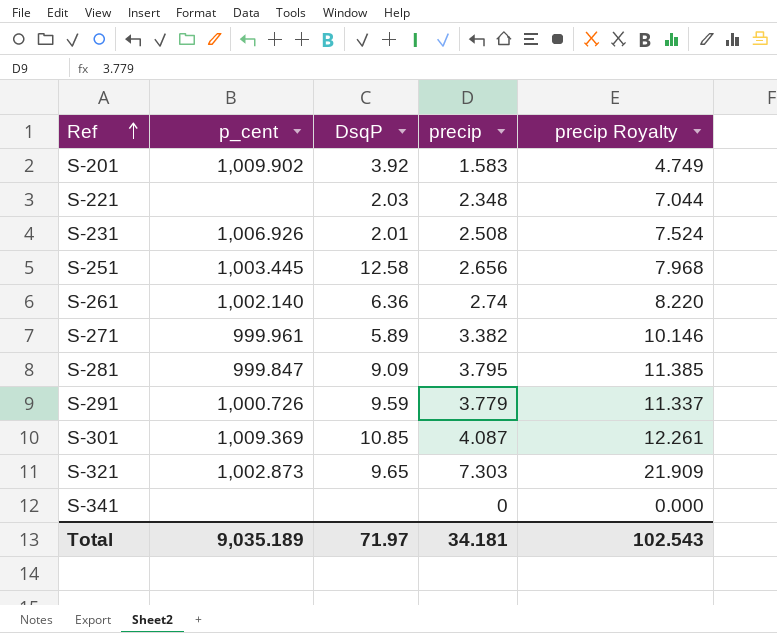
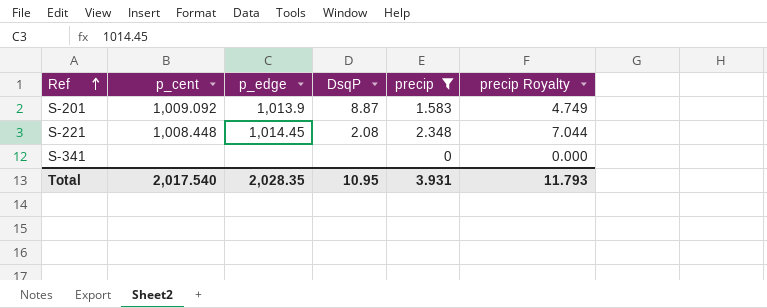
filter: none -> precip <= 2.348
column p_edge | position: none -> 3
S-201 | p_cent: 1,009.902 -> 1,009.092
S-201 | DsqP: 3.92 -> 8.87
S-221 | p_cent: none -> 1,008.448
S-221 | DsqP: 2.03 -> 2.08
Total | p_cent: 9,035.189 -> 2,017.540
Total | DsqP: 71.97 -> 10.95
Total | precip: 34.181 -> 3.931
Total | precip Royalty: 102.543 -> 11.793

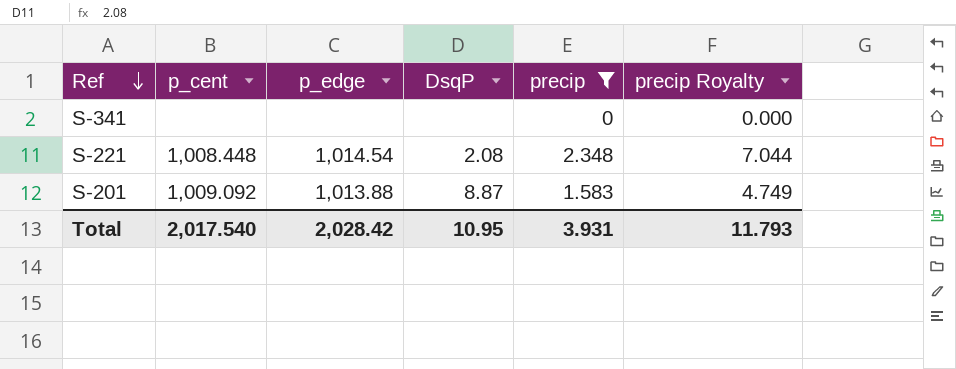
row order: Ref ascending -> Ref descending
S-221 | p_edge: 1,014.45 -> 1,014.54
S-201 | p_edge: 1,013.9 -> 1,013.88
Total | p_edge: 2,028.35 -> 2,028.42

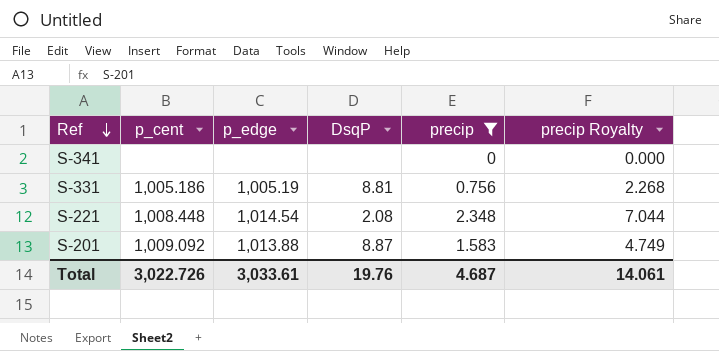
row S-331: none -> 1,005.186 | 1,005.19 | 8.81 | 0.756 | 2.268
Total | p_cent: 2,017.540 -> 3,022.726
Total | p_edge: 2,028.42 -> 3,033.61
Total | DsqP: 10.95 -> 19.76
Total | precip: 3.931 -> 4.687
Total | precip Royalty: 11.793 -> 14.061

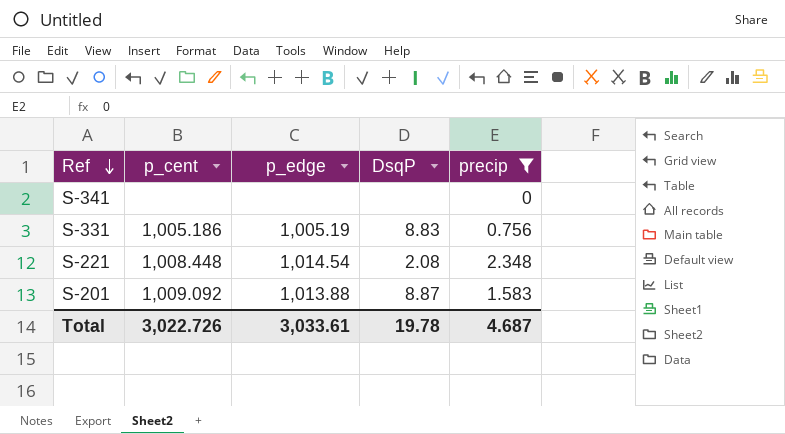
column precip Royalty | formula: [precip] * 3 -> none
S-331 | DsqP: 8.81 -> 8.83
Total | DsqP: 19.76 -> 19.78

